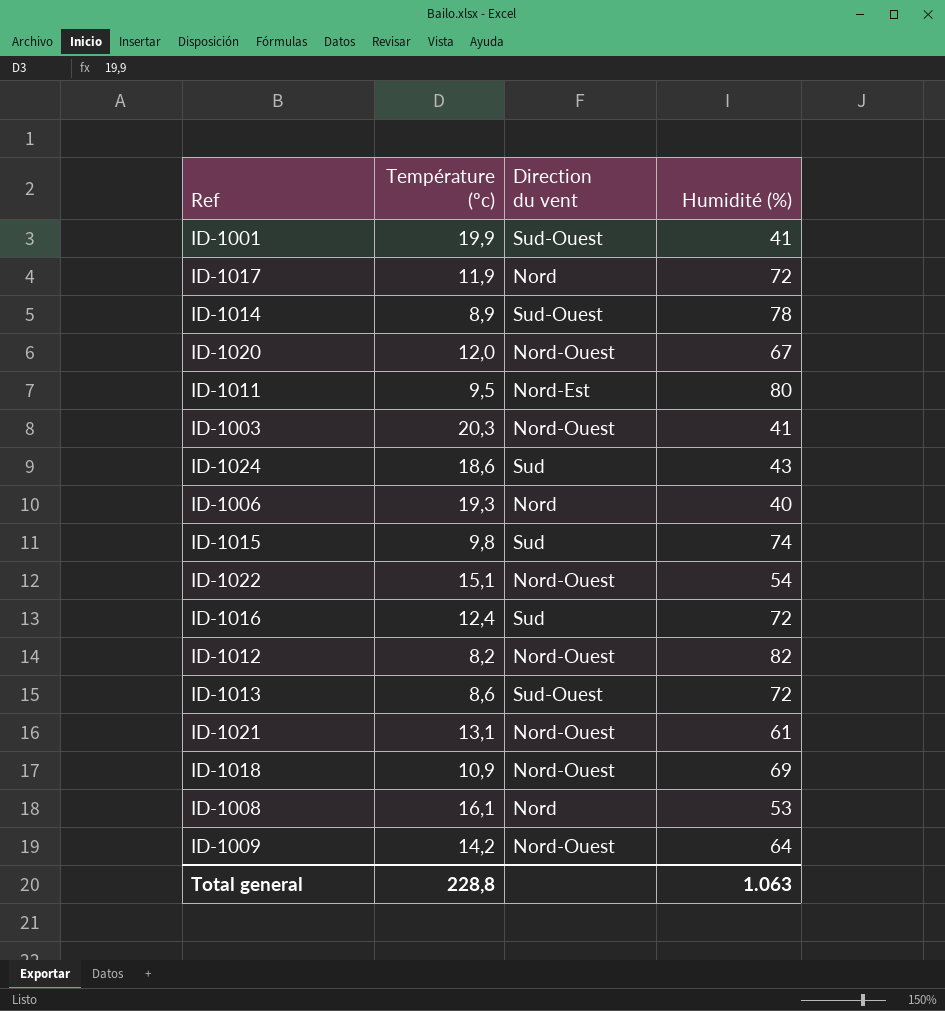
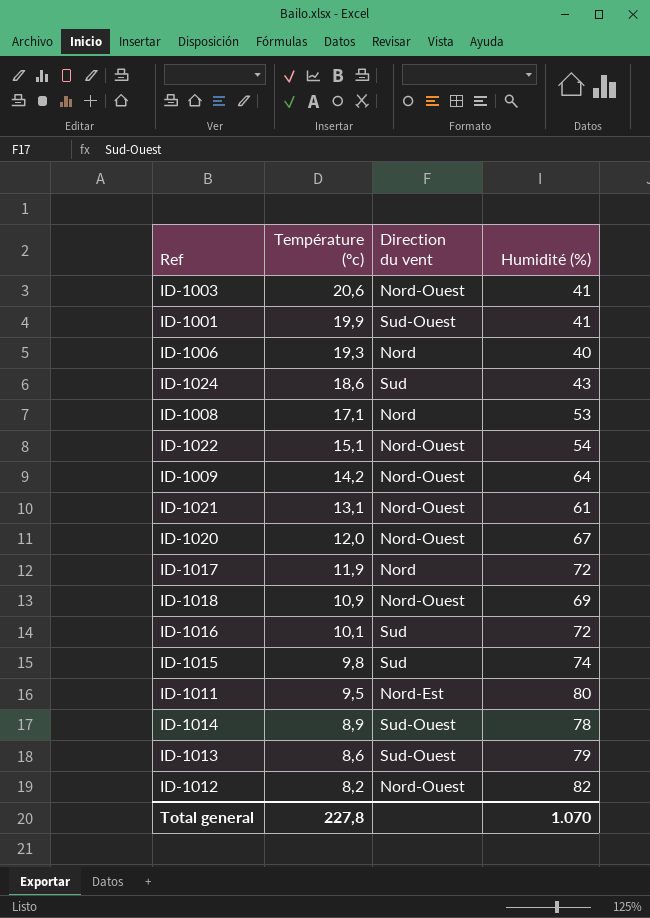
row order: none -> Température (ºc) descending
ID-1003 | Température (ºc): 20,3 -> 20,6
ID-1008 | Température (ºc): 16,1 -> 17,1
ID-1016 | Température (ºc): 12,4 -> 10,1
ID-1013 | Humidité (%): 72 -> 79
Total general | Température (ºc): 228,8 -> 227,8
Total general | Humidité (%): 1.063 -> 1.070

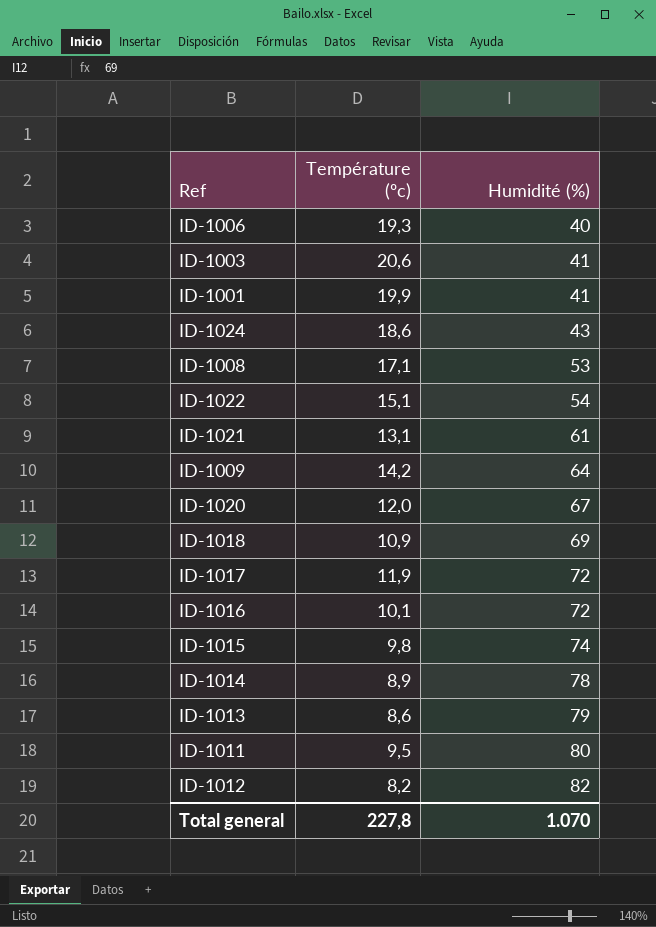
row order: Température (ºc) descending -> Humidité (%) ascending
column Direction du vent | position: 3 -> none

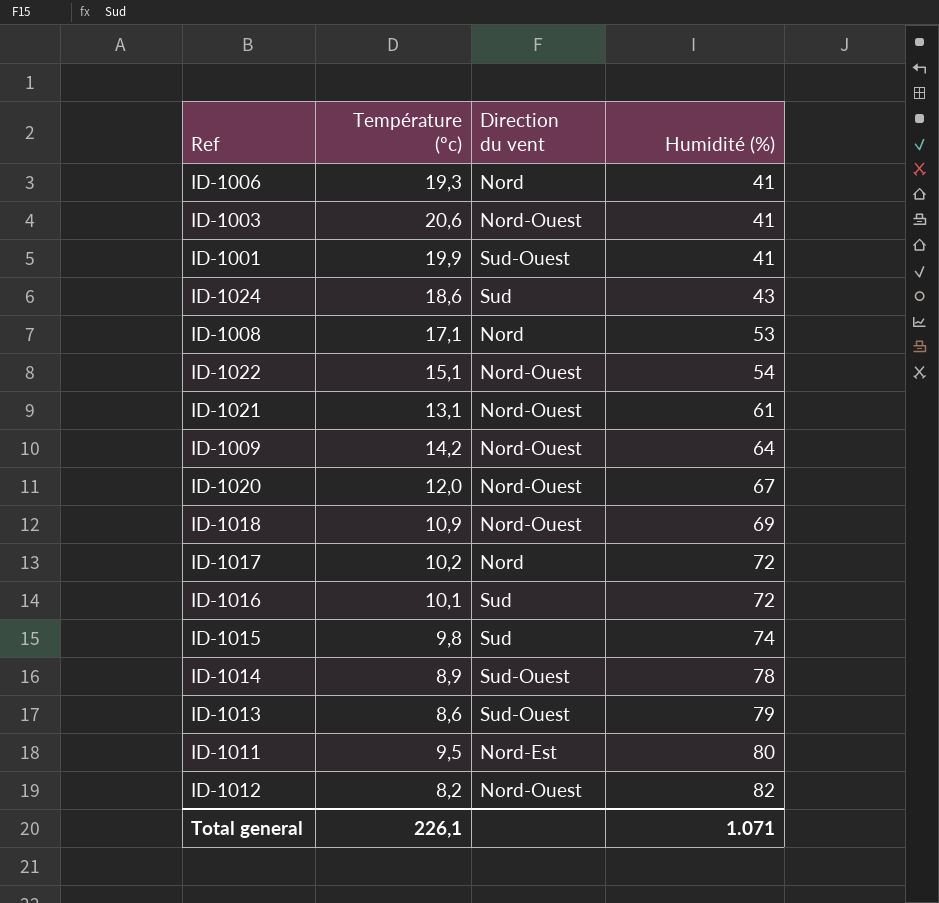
column Direction du vent | position: none -> 3
ID-1006 | Humidité (%): 40 -> 41
ID-1017 | Température (ºc): 11,9 -> 10,2
Total general | Température (ºc): 227,8 -> 226,1
Total general | Humidité (%): 1.070 -> 1.071

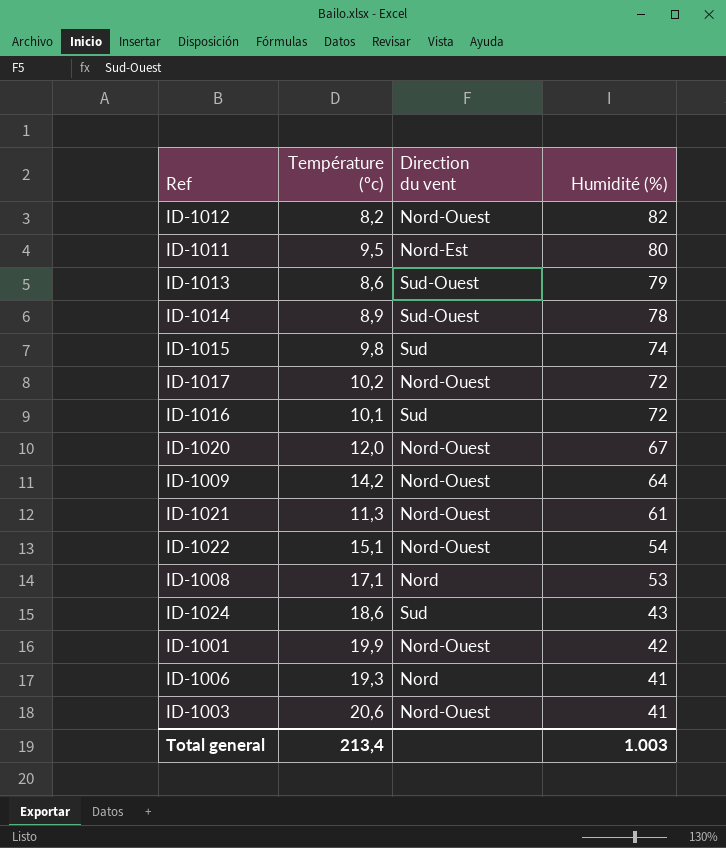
row order: Humidité (%) ascending -> Humidité (%) descending
row ID-1018: 10,9 | Nord-Ouest | 69 -> none
ID-1017 | Direction du vent: Nord -> Nord-Ouest
ID-1021 | Température (ºc): 13,1 -> 11,3
ID-1001 | Direction du vent: Sud-Ouest -> Nord-Ouest
ID-1001 | Humidité (%): 41 -> 42
Total general | Température (ºc): 226,1 -> 213,4
Total general | Humidité (%): 1.071 -> 1.003

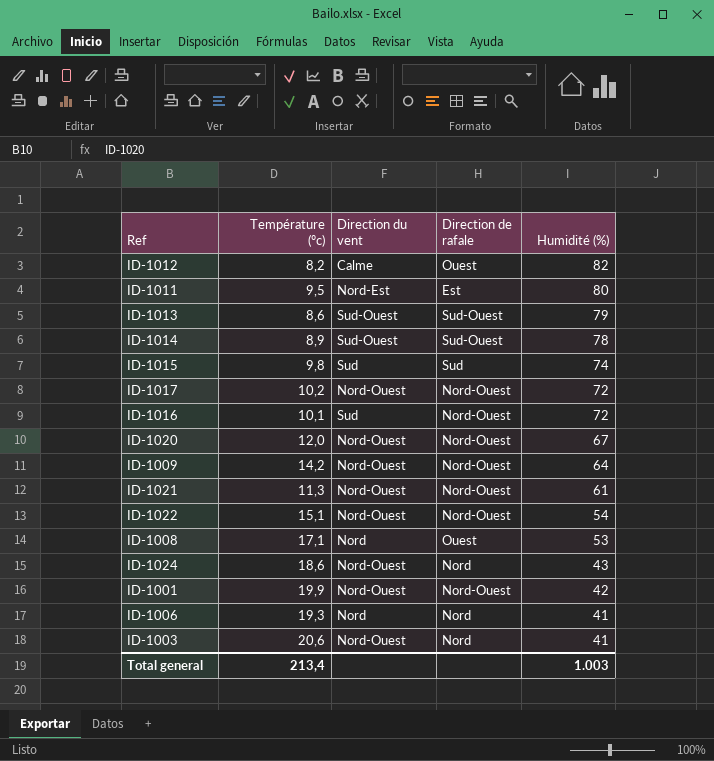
column Direction de rafale | position: none -> 4
ID-1012 | Direction du vent: Nord-Ouest -> Calme
ID-1024 | Direction du vent: Sud -> Nord-Ouest

